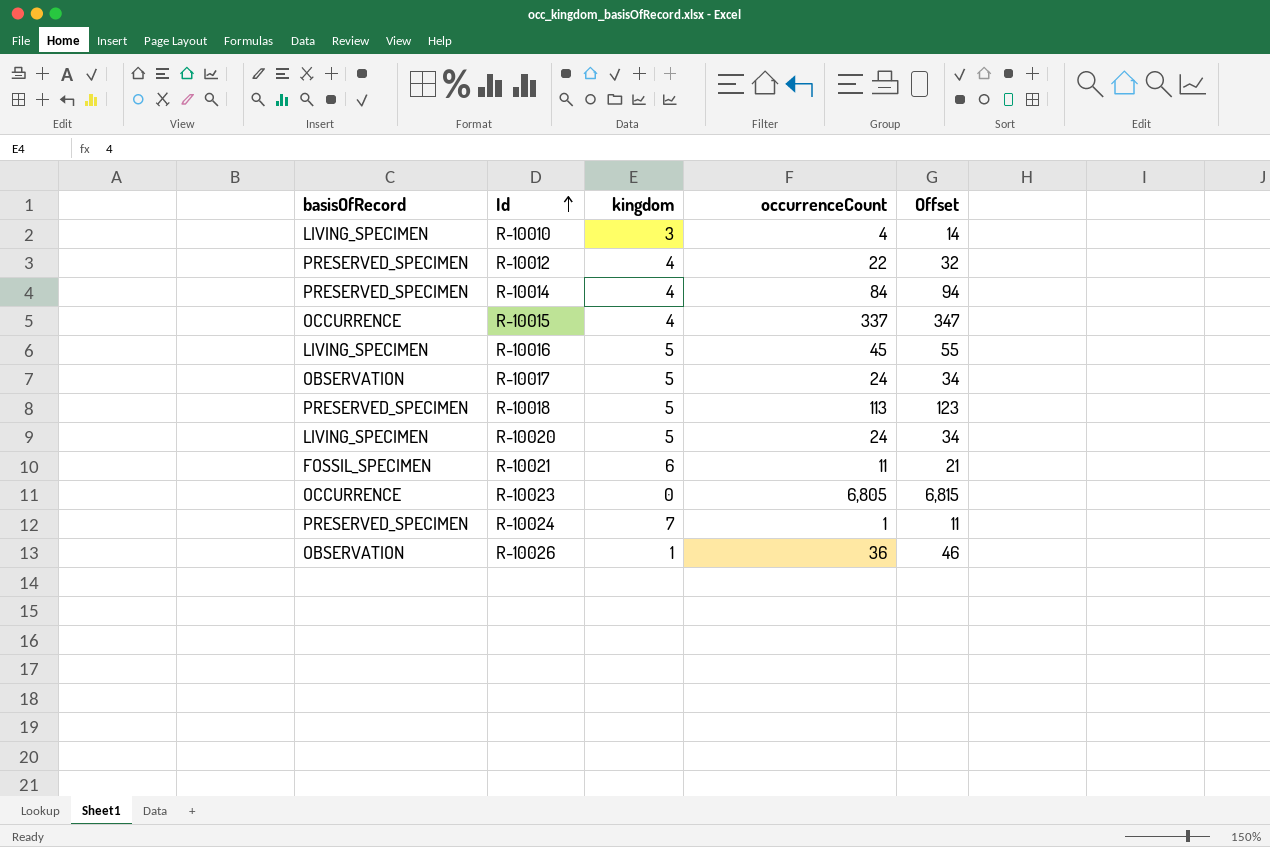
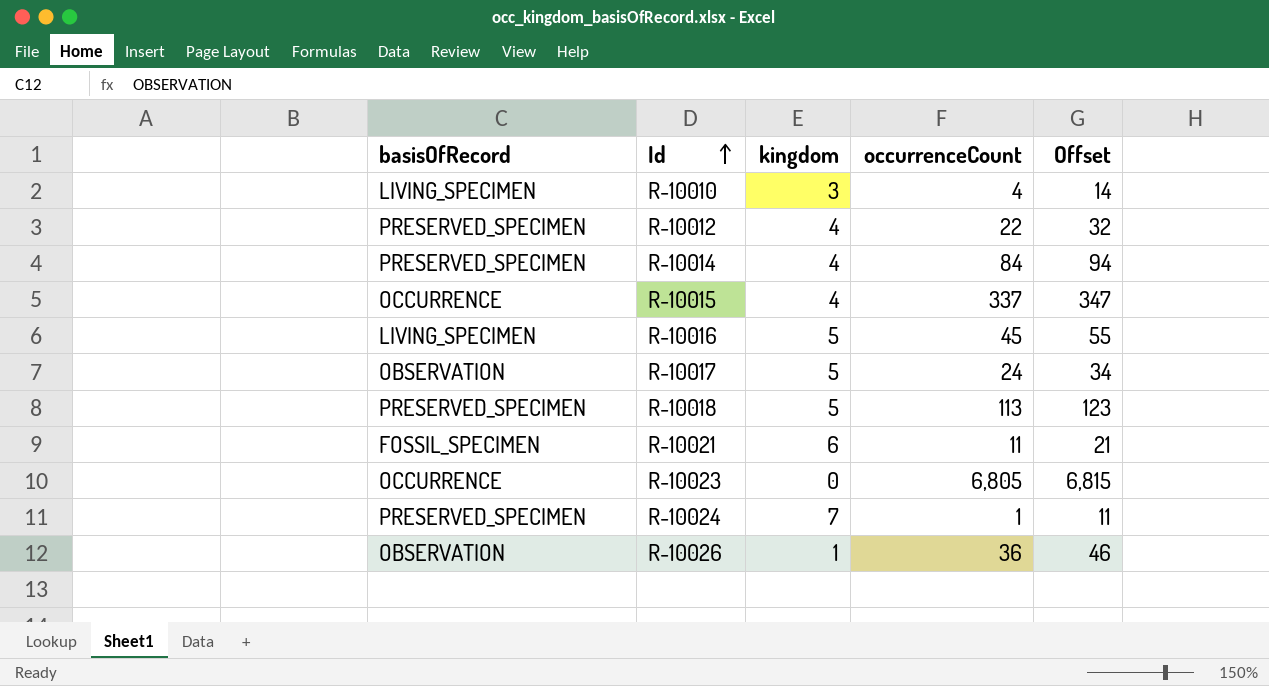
row R-10020: LIVING_SPECIMEN | 5 | 24 | 34 -> none

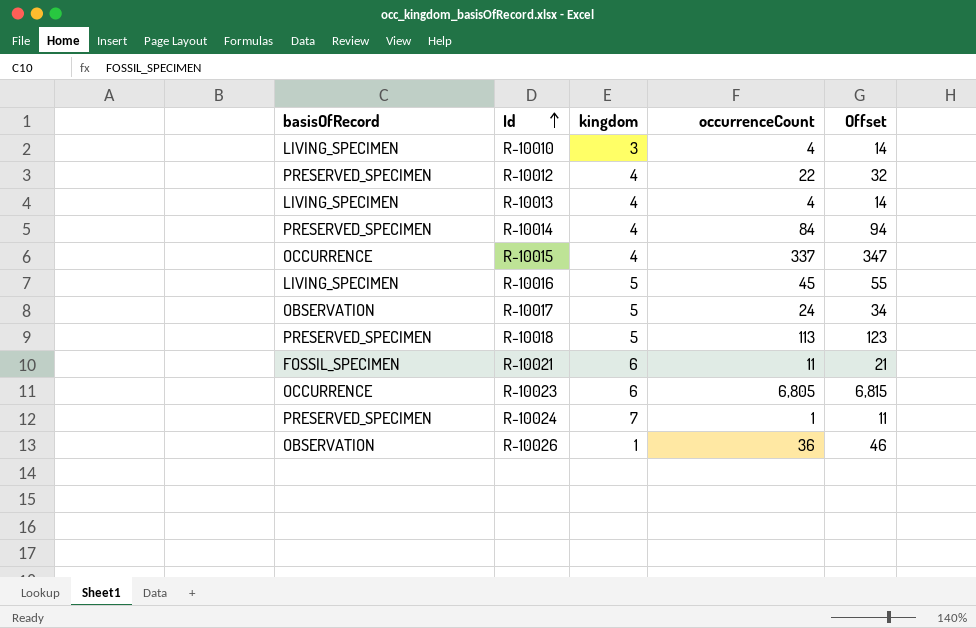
row R-10013: none -> LIVING_SPECIMEN | 4 | 4 | 14
R-10023 | kingdom: 0 -> 6

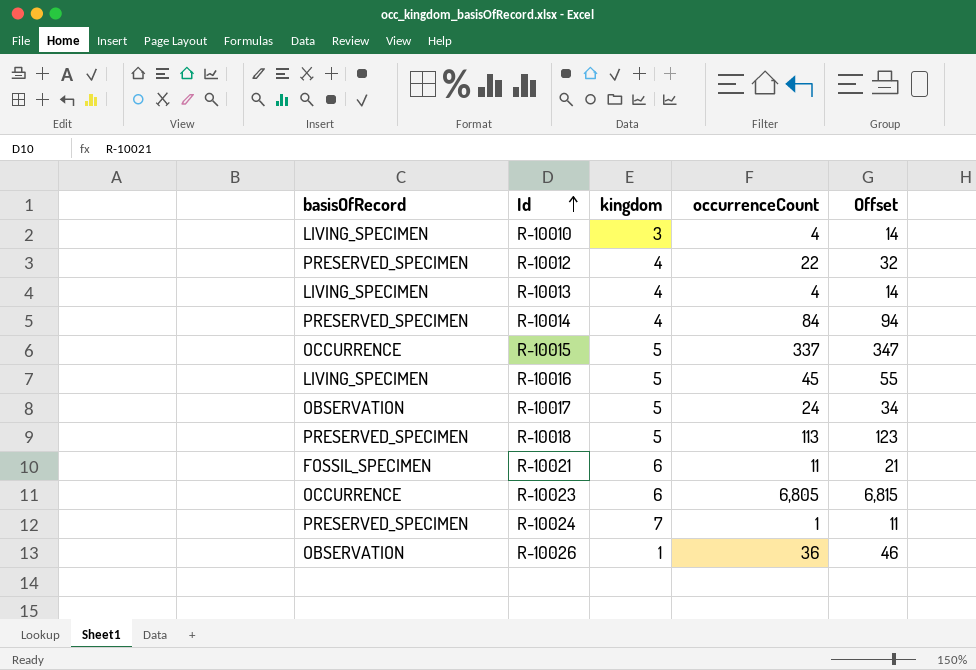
R-10015 | kingdom: 4 -> 5

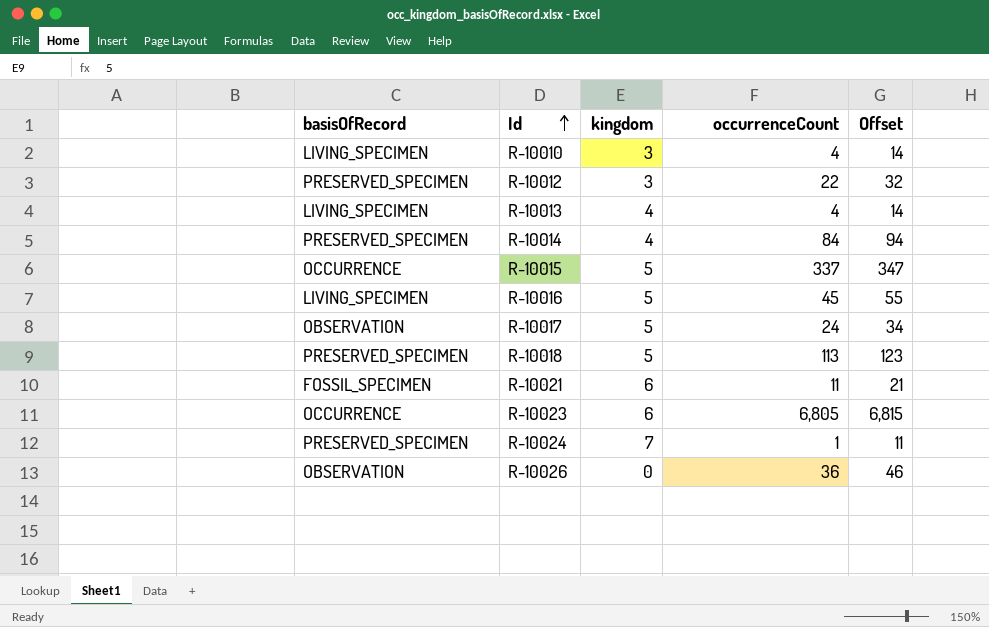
R-10012 | kingdom: 4 -> 3
R-10026 | kingdom: 1 -> 0

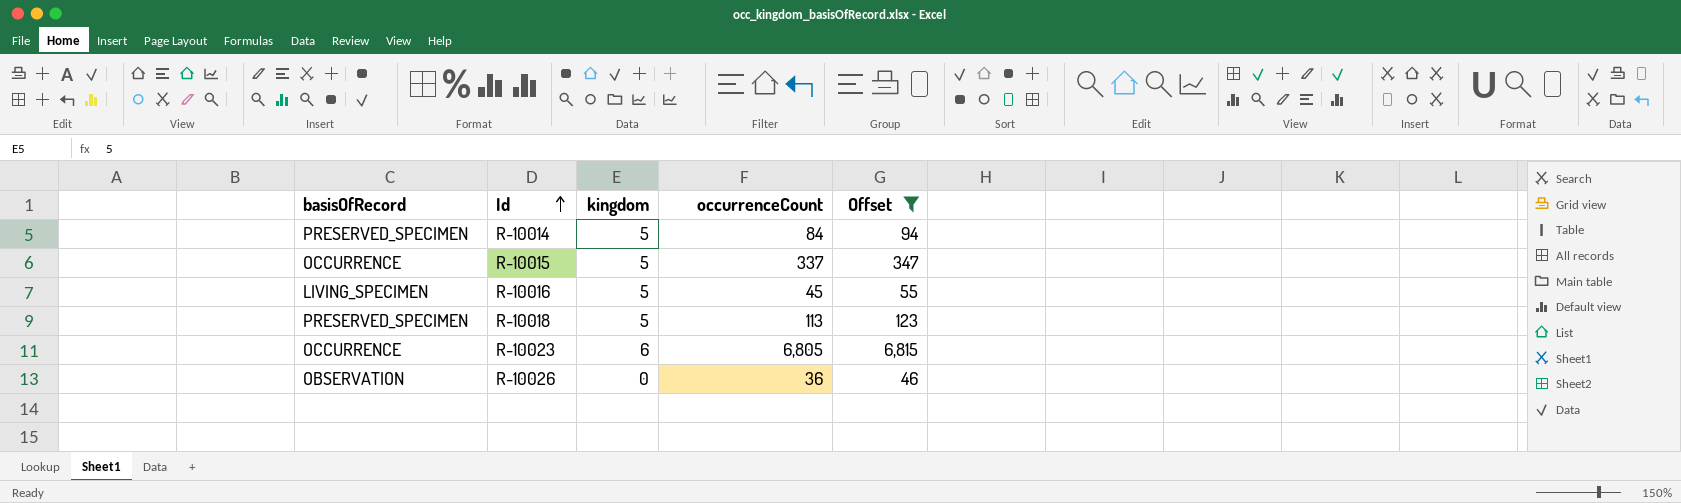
filter: none -> Offset >= 46
R-10014 | kingdom: 4 -> 5

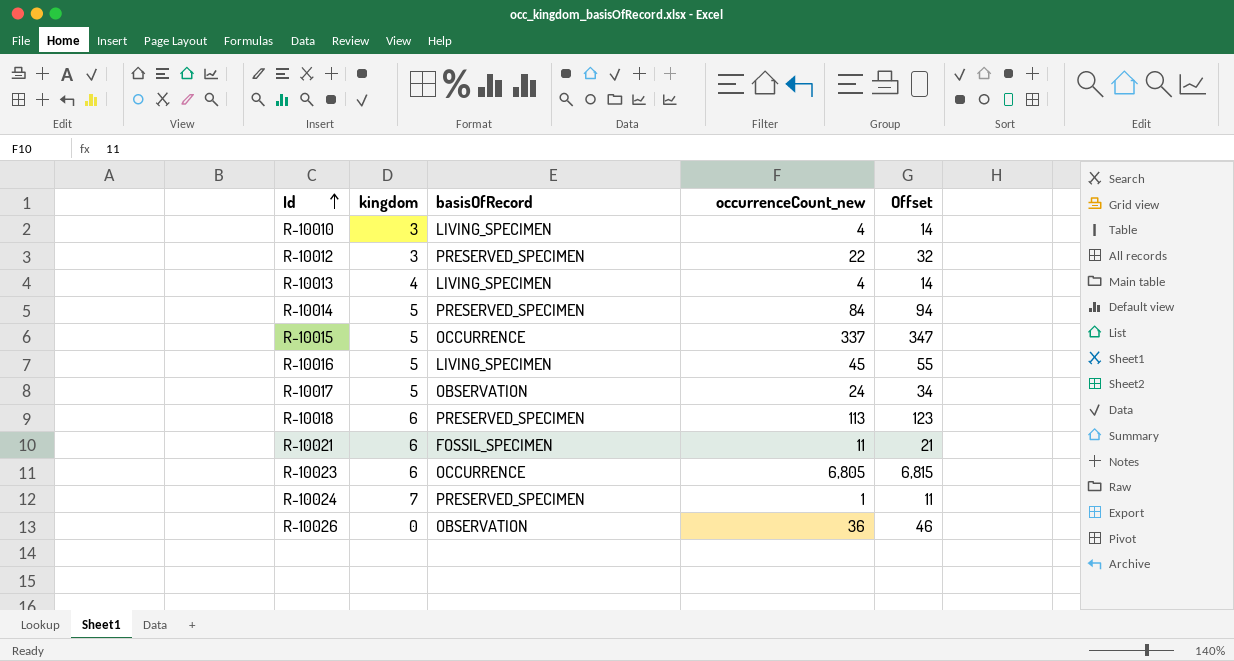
filter: Offset >= 46 -> none
column basisOfRecord | position: 1 -> 3
column name: occurrenceCount -> occurrenceCount_new
R-10018 | kingdom: 5 -> 6

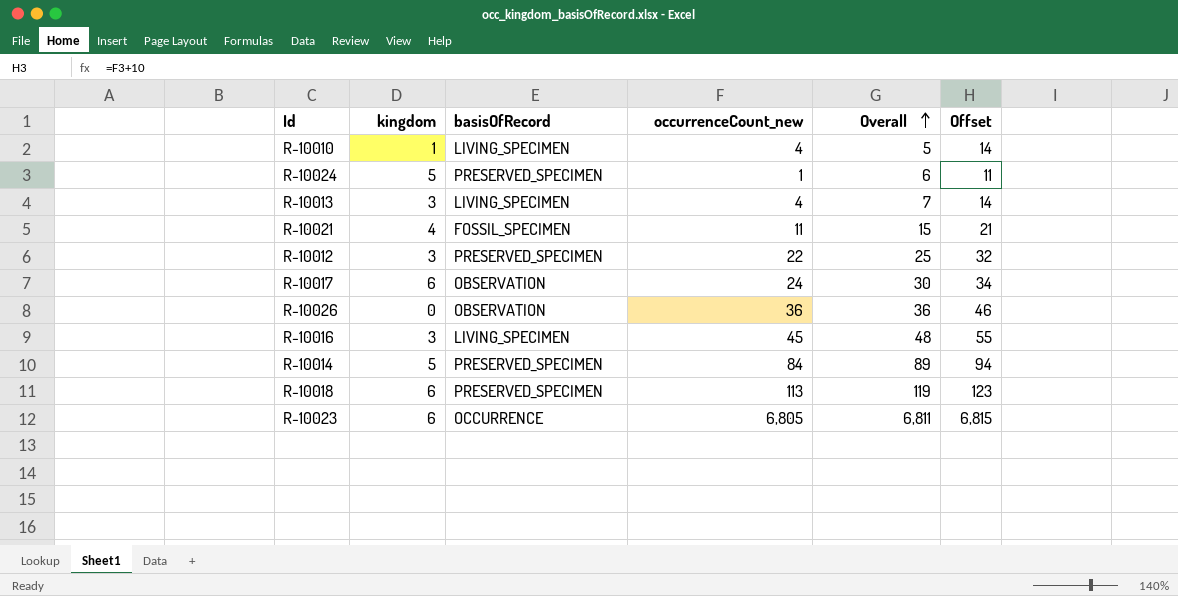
row order: Id ascending -> Overall ascending
column Overall | formula: none -> [kingdom] + [occurrenceCount_new]
row R-10015: 5 | OCCURRENCE | 337 | 347 -> none
R-10010 | kingdom: 3 -> 1
R-10024 | kingdom: 7 -> 5
R-10013 | kingdom: 4 -> 3
R-10021 | kingdom: 6 -> 4
R-10017 | kingdom: 5 -> 6
R-10016 | kingdom: 5 -> 3

